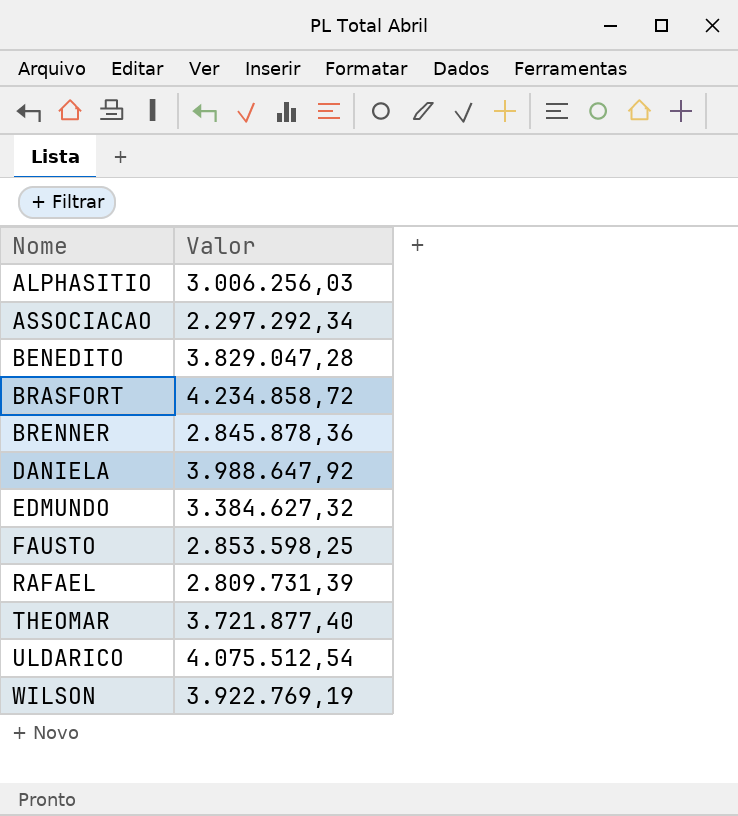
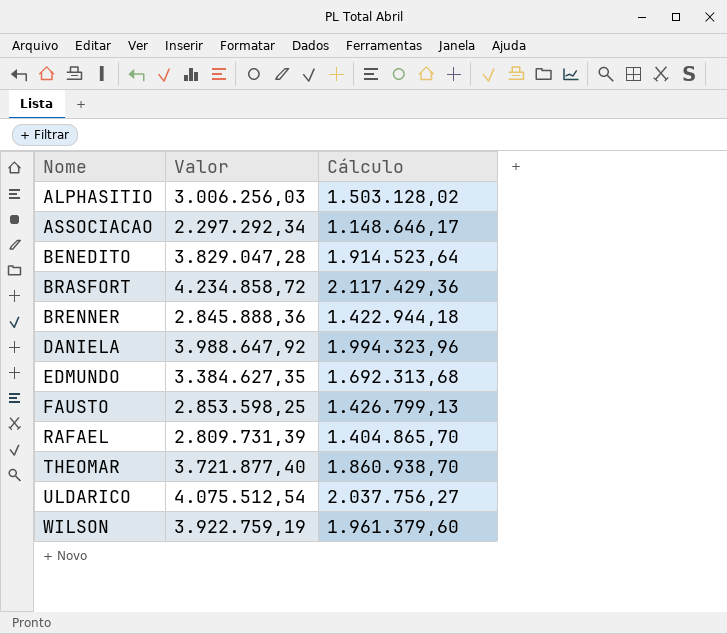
column Cálculo | formula: none -> [Valor] * 0,5
BRENNER | Valor: 2.845.878,36 -> 2.845.888,36
EDMUNDO | Valor: 3.384.627,32 -> 3.384.627,35
WILSON | Valor: 3.922.769,19 -> 3.922.759,19

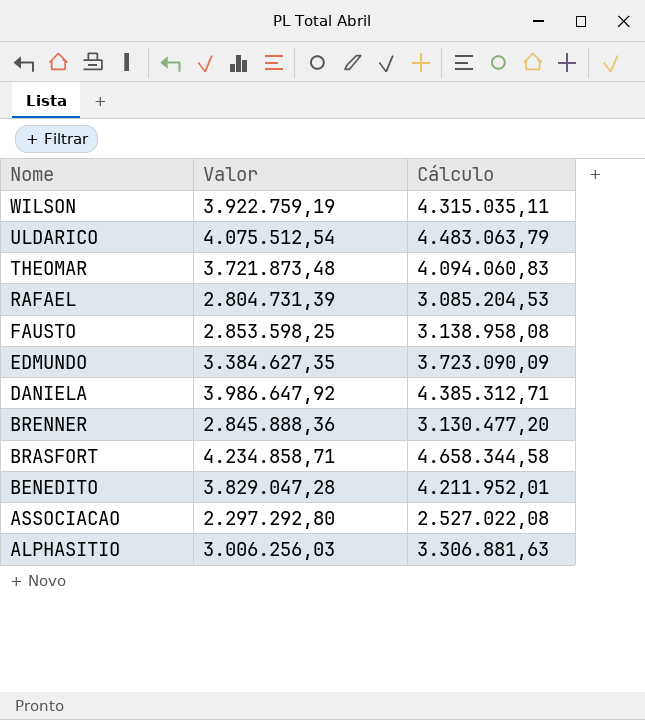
row order: Nome ascending -> Nome descending
column Cálculo | formula: [Valor] * 0,5 -> [Valor] * 1,1
THEOMAR | Valor: 3.721.877,40 -> 3.721.873,48
RAFAEL | Valor: 2.809.731,39 -> 2.804.731,39
DANIELA | Valor: 3.988.647,92 -> 3.986.647,92
BRASFORT | Valor: 4.234.858,72 -> 4.234.858,71
ASSOCIACAO | Valor: 2.297.292,34 -> 2.297.292,80

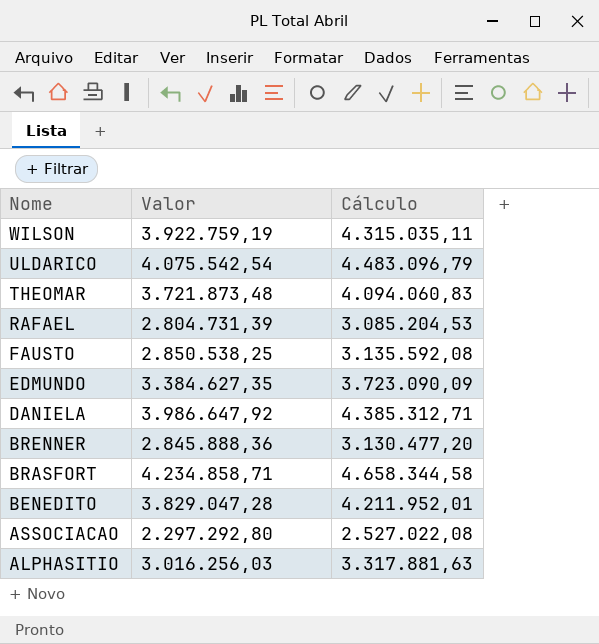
ULDARICO | Valor: 4.075.512,54 -> 4.075.542,54
ULDARICO | Cálculo: 4.483.063,79 -> 4.483.096,79
FAUSTO | Valor: 2.853.598,25 -> 2.850.538,25
FAUSTO | Cálculo: 3.138.958,08 -> 3.135.592,08
ALPHASITIO | Valor: 3.006.256,03 -> 3.016.256,03
ALPHASITIO | Cálculo: 3.306.881,63 -> 3.317.881,63

